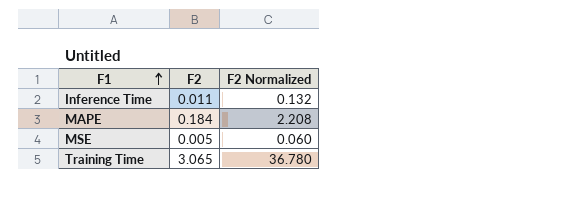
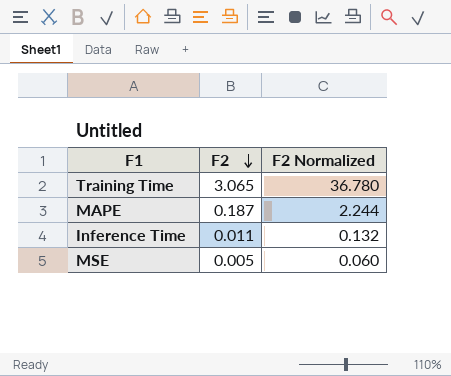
row order: F1 ascending -> F2 descending
MAPE | F2: 0.184 -> 0.187
MAPE | F2 Normalized: 2.208 -> 2.244

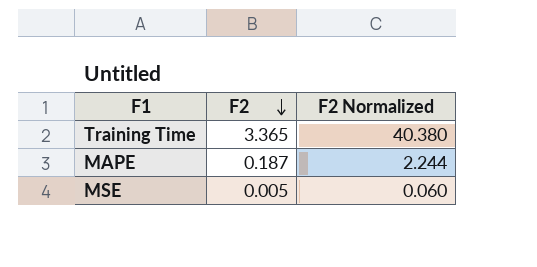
row Inference Time: 0.011 | 0.132 -> none
Training Time | F2: 3.065 -> 3.365
Training Time | F2 Normalized: 36.780 -> 40.380

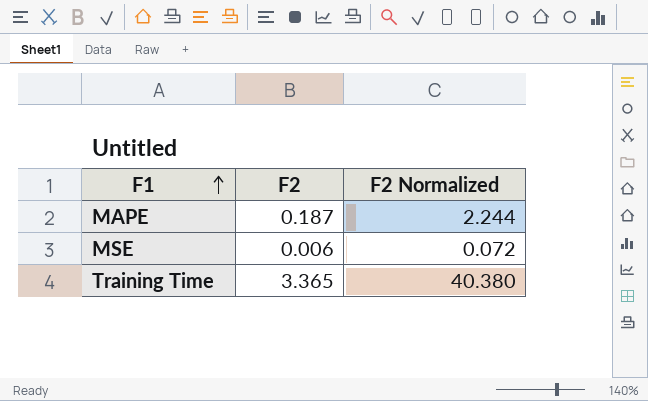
row order: F2 descending -> F1 ascending
MSE | F2: 0.005 -> 0.006
MSE | F2 Normalized: 0.060 -> 0.072

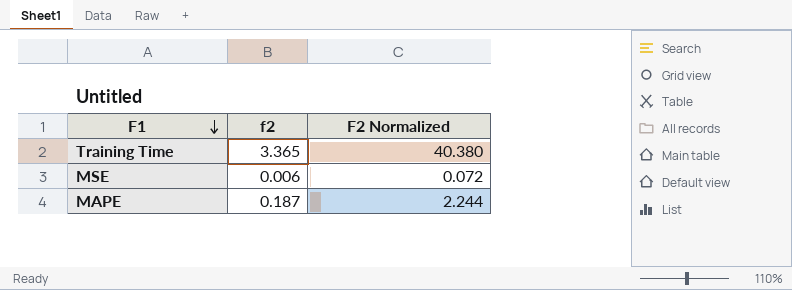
row order: F1 ascending -> F1 descending
column name: F2 -> f2

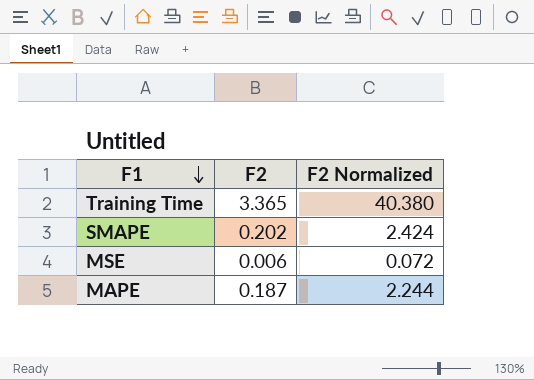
column name: f2 -> F2
row SMAPE: none -> 0.202 | 2.424

